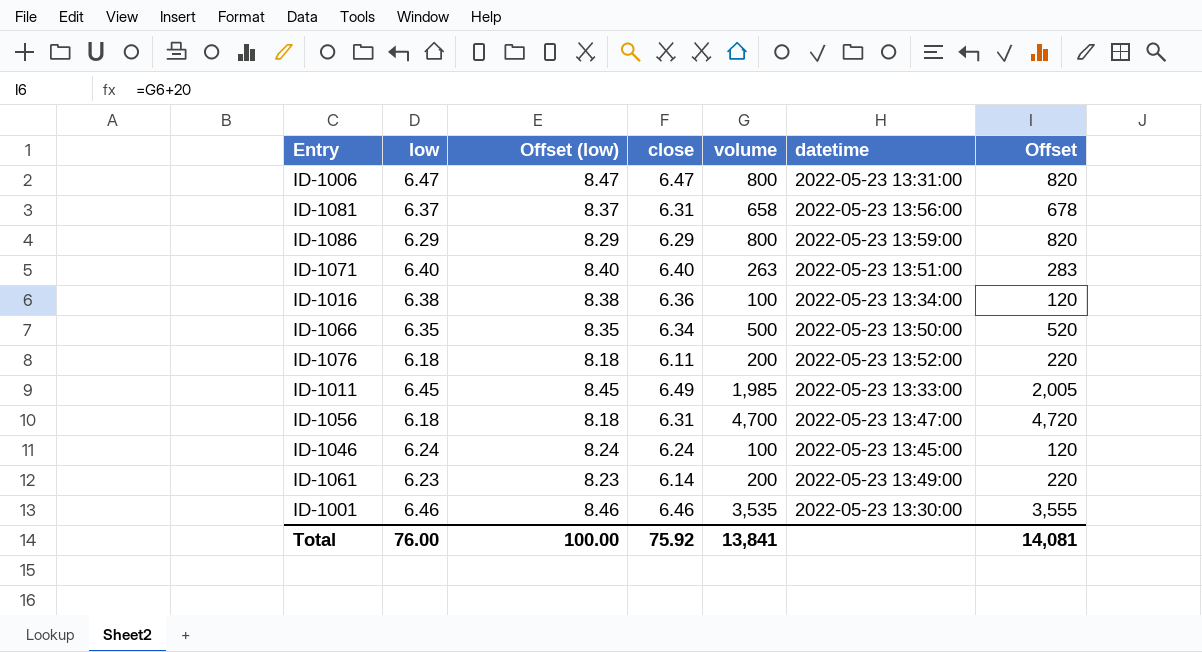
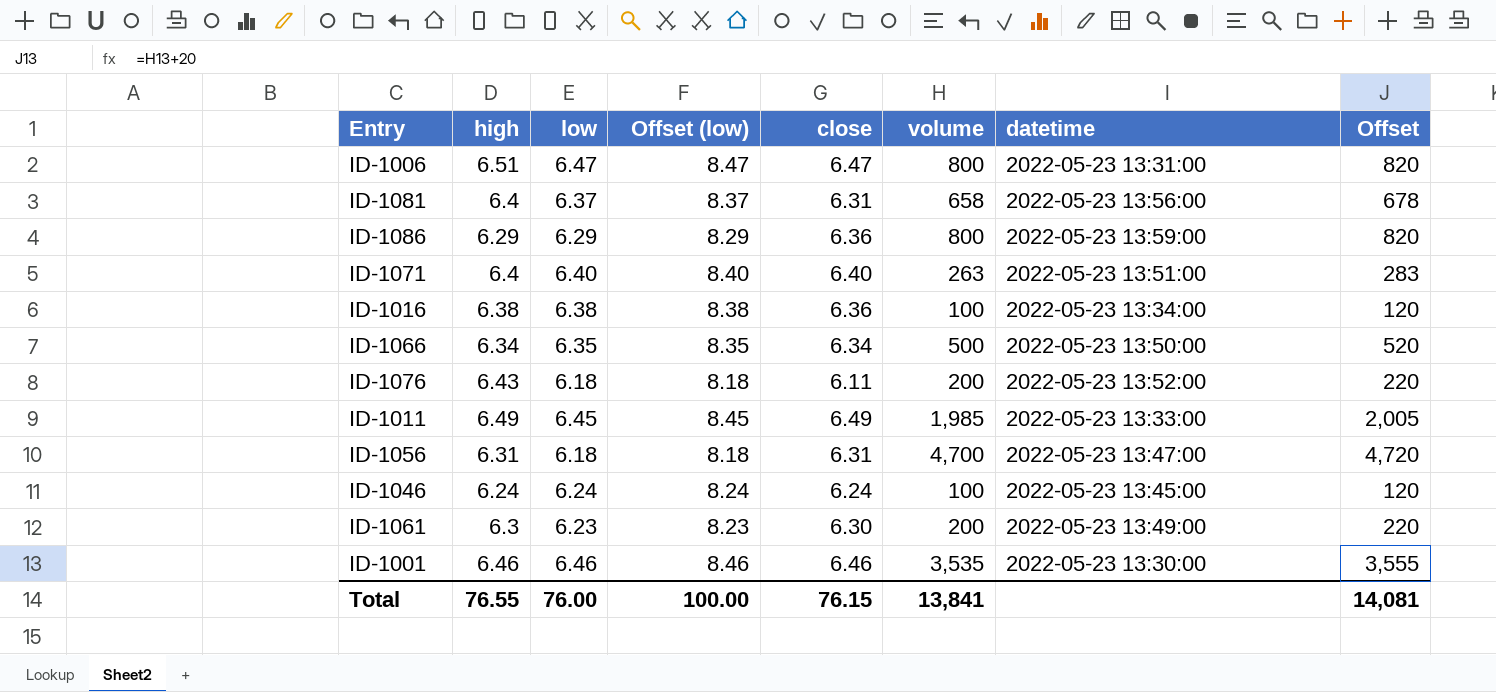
column high | position: none -> 2
ID-1086 | close: 6.29 -> 6.36
ID-1061 | close: 6.14 -> 6.30
Total | close: 75.92 -> 76.15

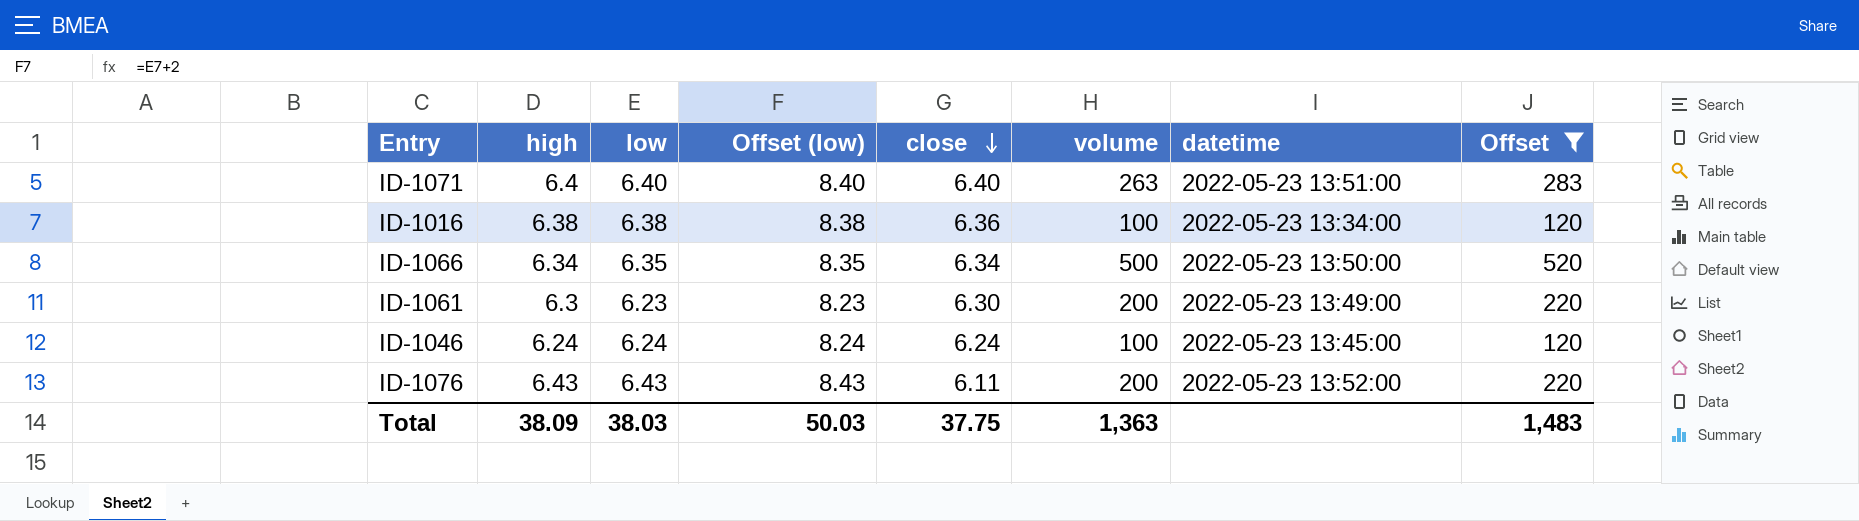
filter: none -> Offset <= 520
row order: none -> close descending
ID-1076 | low: 6.18 -> 6.43
ID-1076 | Offset (low): 8.18 -> 8.43
Total | high: 76.55 -> 38.09
Total | low: 76.00 -> 38.03
Total | Offset (low): 100.00 -> 50.03
Total | close: 76.15 -> 37.75
Total | volume: 13,841 -> 1,363
Total | Offset: 14,081 -> 1,483

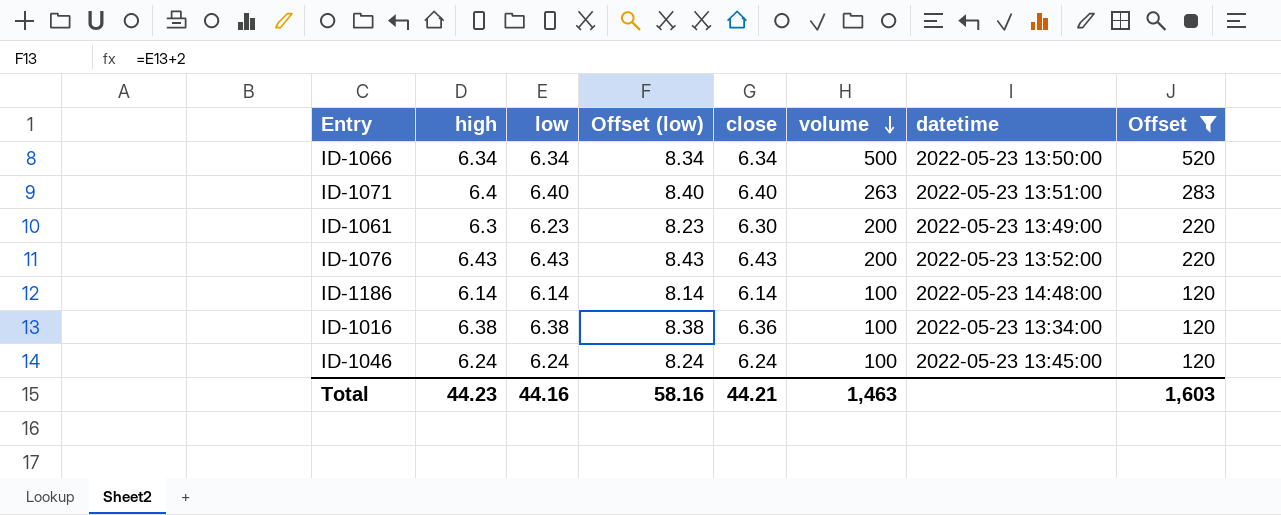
row order: close descending -> volume descending
ID-1066 | low: 6.35 -> 6.34
ID-1066 | Offset (low): 8.35 -> 8.34
ID-1076 | close: 6.11 -> 6.43
row ID-1186: none -> 6.14 | 6.14 | 8.14 | 6.14 | 100 | 2022-05-23 14:48:00 | 120
Total | high: 38.09 -> 44.23
Total | low: 38.03 -> 44.16
Total | Offset (low): 50.03 -> 58.16
Total | close: 37.75 -> 44.21
Total | volume: 1,363 -> 1,463
Total | Offset: 1,483 -> 1,603

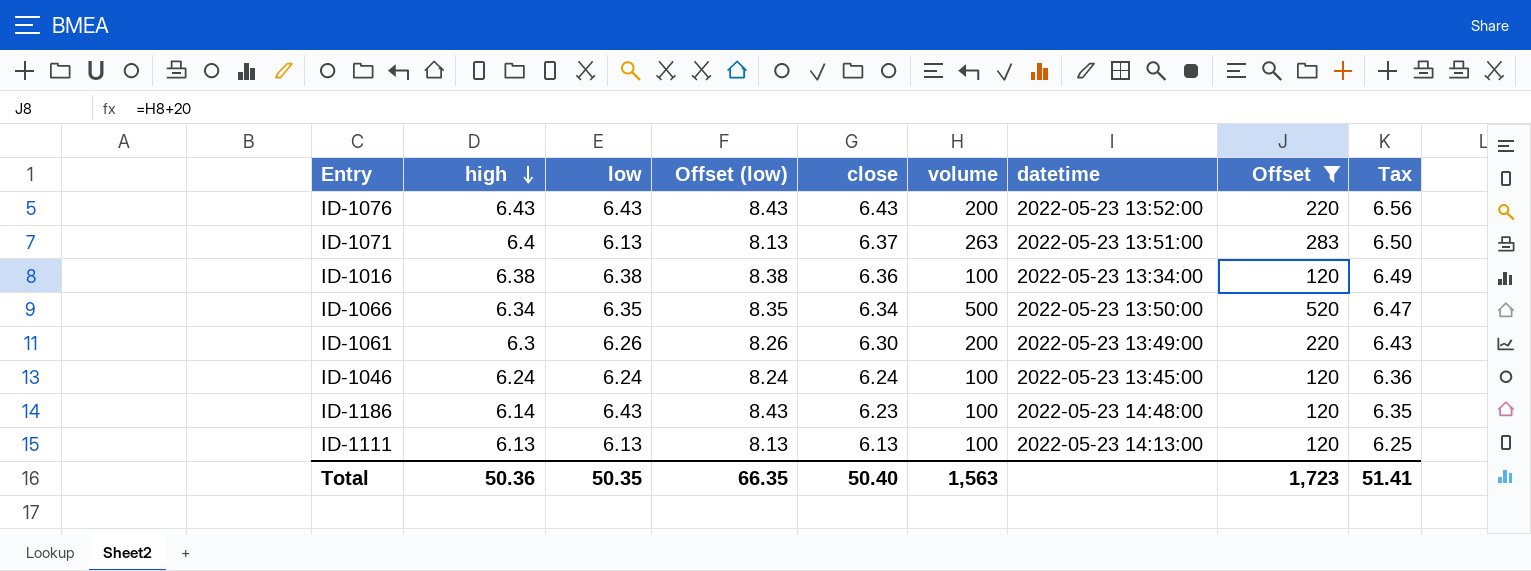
row order: volume descending -> high descending
column Tax | formula: none -> [close] * 1.02
ID-1071 | low: 6.40 -> 6.13
ID-1071 | Offset (low): 8.40 -> 8.13
ID-1071 | close: 6.40 -> 6.37
ID-1066 | low: 6.34 -> 6.35
ID-1066 | Offset (low): 8.34 -> 8.35
ID-1061 | low: 6.23 -> 6.26
ID-1061 | Offset (low): 8.23 -> 8.26
ID-1186 | low: 6.14 -> 6.43
ID-1186 | Offset (low): 8.14 -> 8.43
ID-1186 | close: 6.14 -> 6.23
row ID-1111: none -> 6.13 | 6.13 | 8.13 | 6.13 | 100 | 2022-05-23 14:13:00 | 120 | 6.25
Total | high: 44.23 -> 50.36
Total | low: 44.16 -> 50.35
Total | Offset (low): 58.16 -> 66.35
Total | close: 44.21 -> 50.40
Total | volume: 1,463 -> 1,563
Total | Offset: 1,603 -> 1,723

